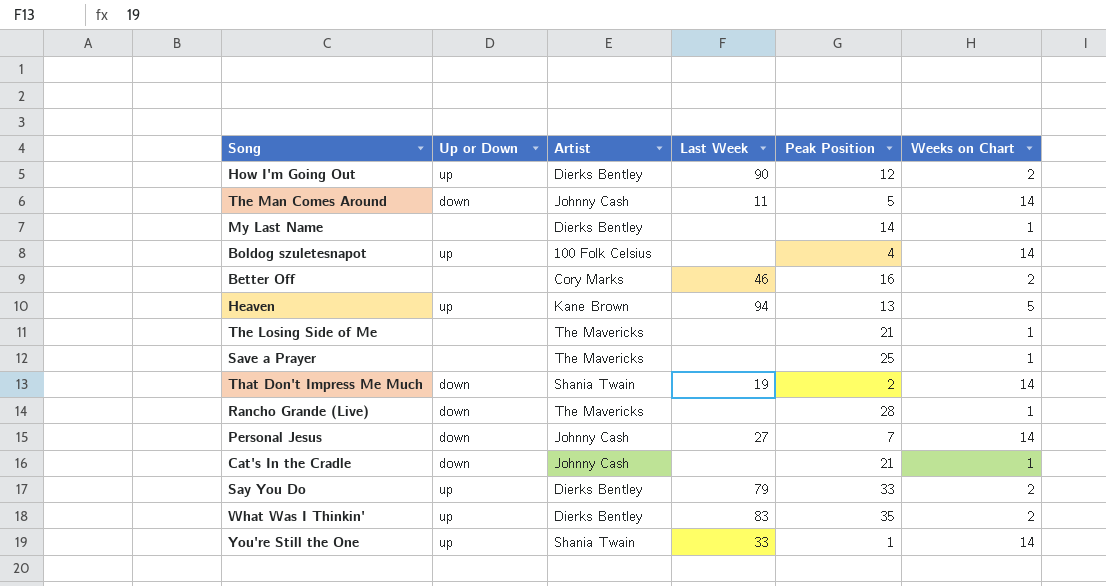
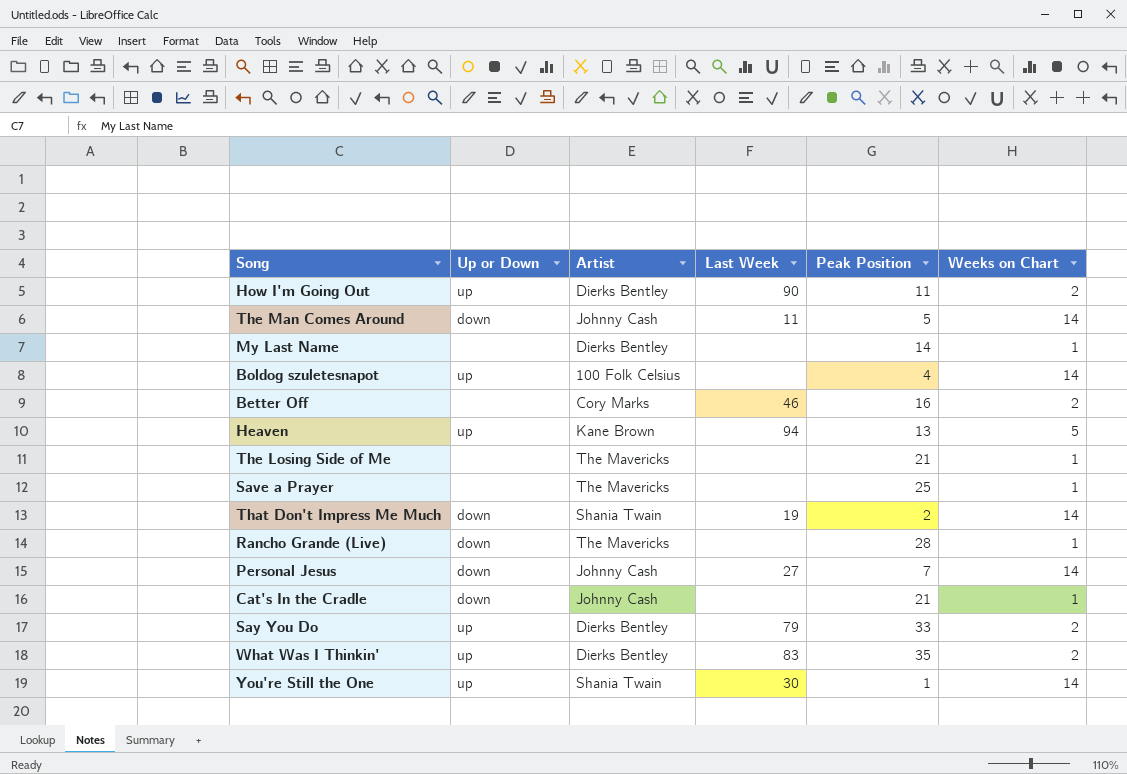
How I'm Going Out | Peak Position: 12 -> 11
You're Still the One | Last Week: 33 -> 30

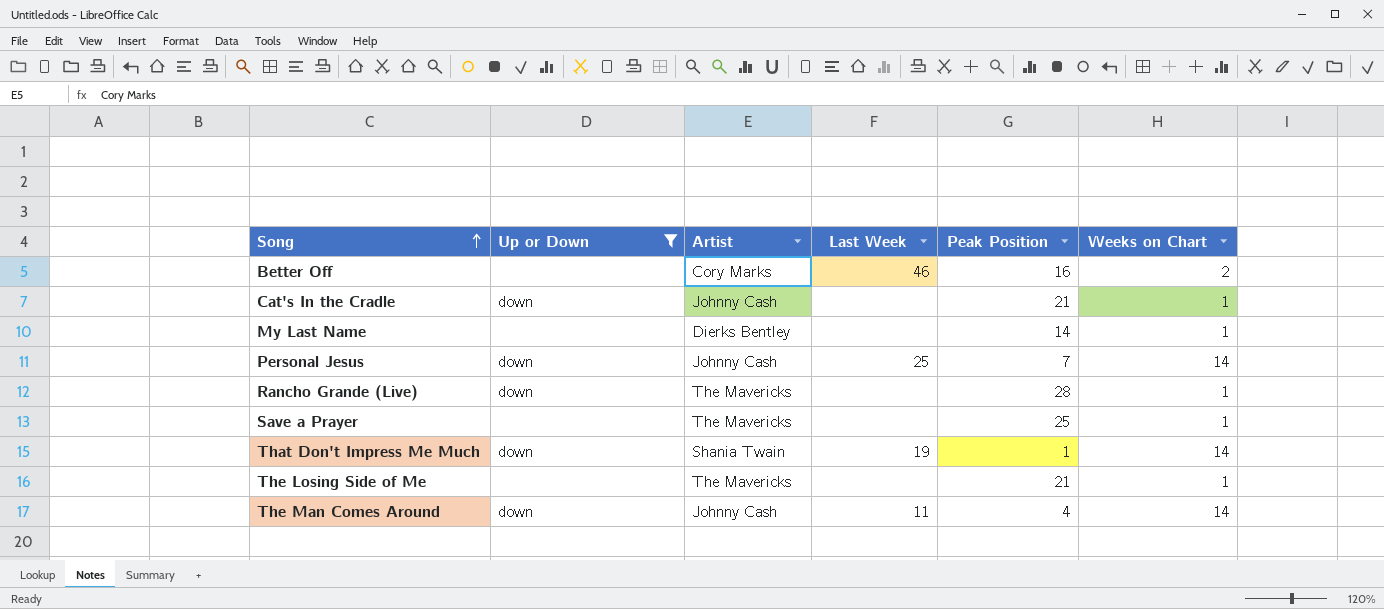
filter: none -> Up or Down != up
row order: none -> Song ascending
Personal Jesus | Last Week: 27 -> 25
That Don't Impress Me Much | Peak Position: 2 -> 1
The Man Comes Around | Peak Position: 5 -> 4

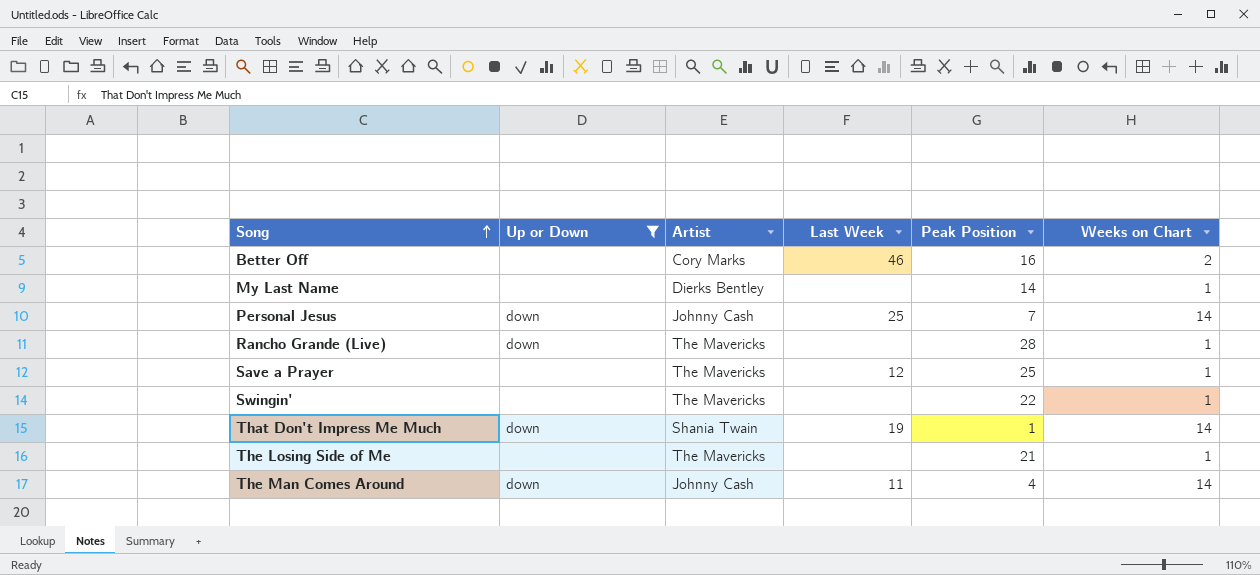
row Cat's In the Cradle: down | Johnny Cash | none | 21 | 1 -> none
Save a Prayer | Last Week: none -> 12
row Swingin': none -> none | The Mavericks | none | 22 | 1

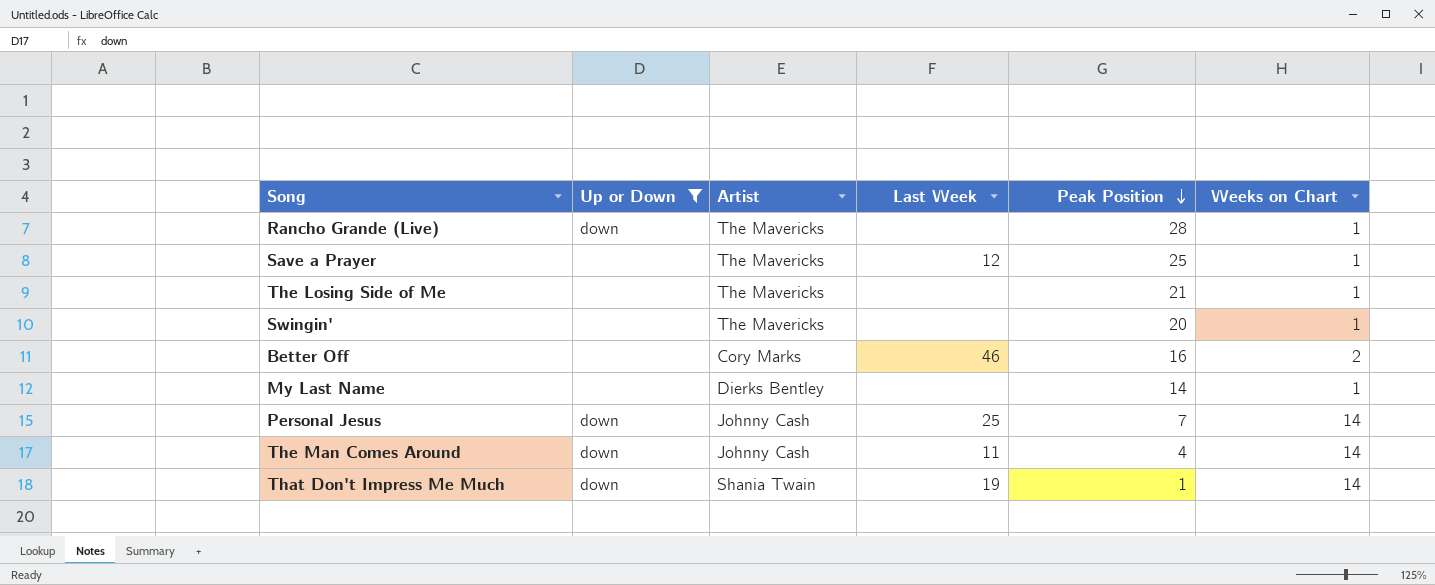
row order: Song ascending -> Peak Position descending
Swingin' | Peak Position: 22 -> 20

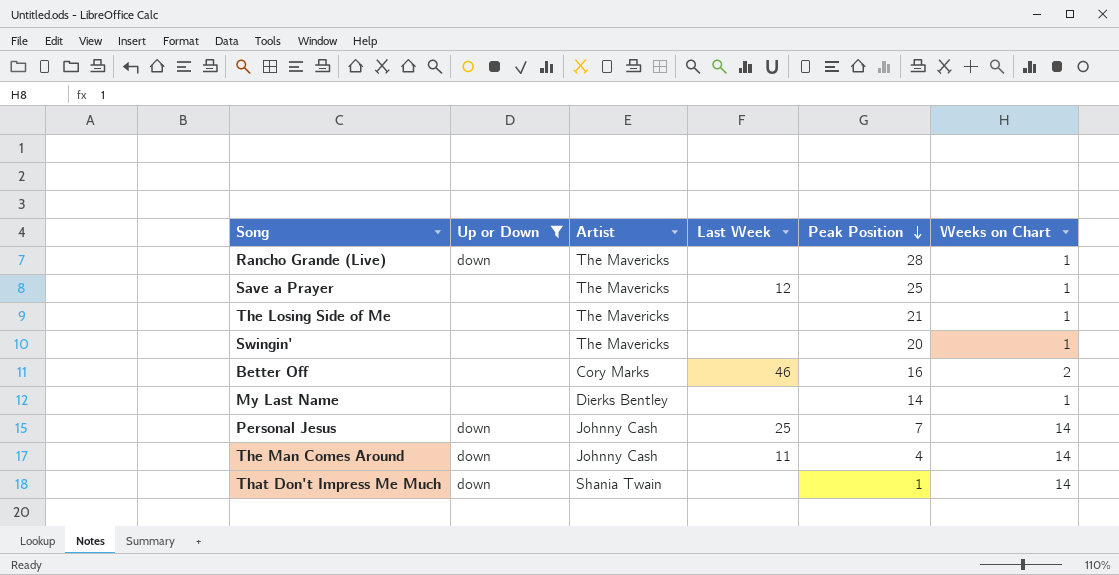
That Don't Impress Me Much | Last Week: 19 -> none

